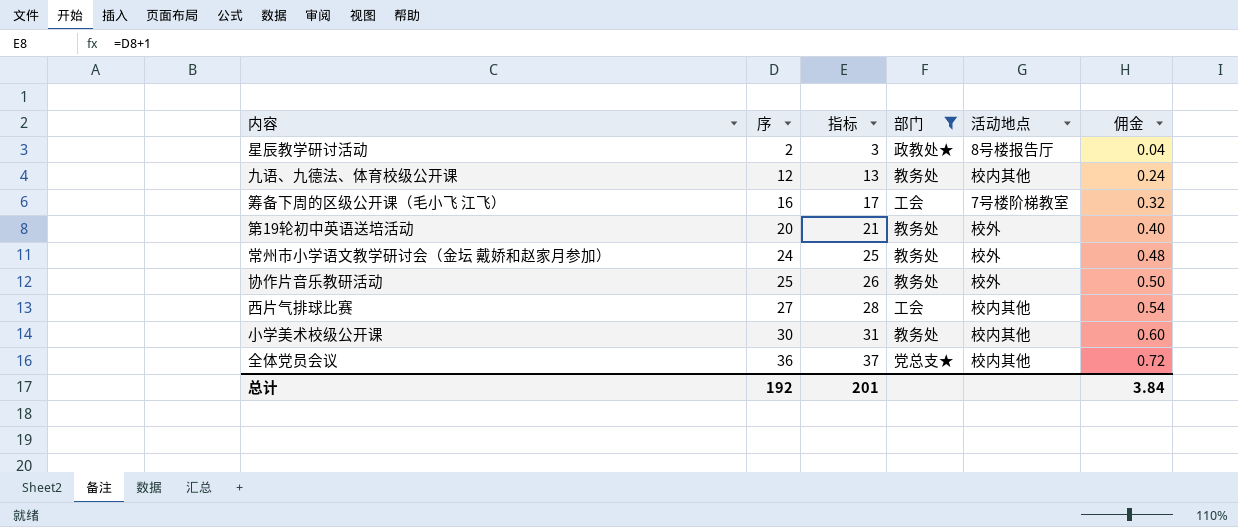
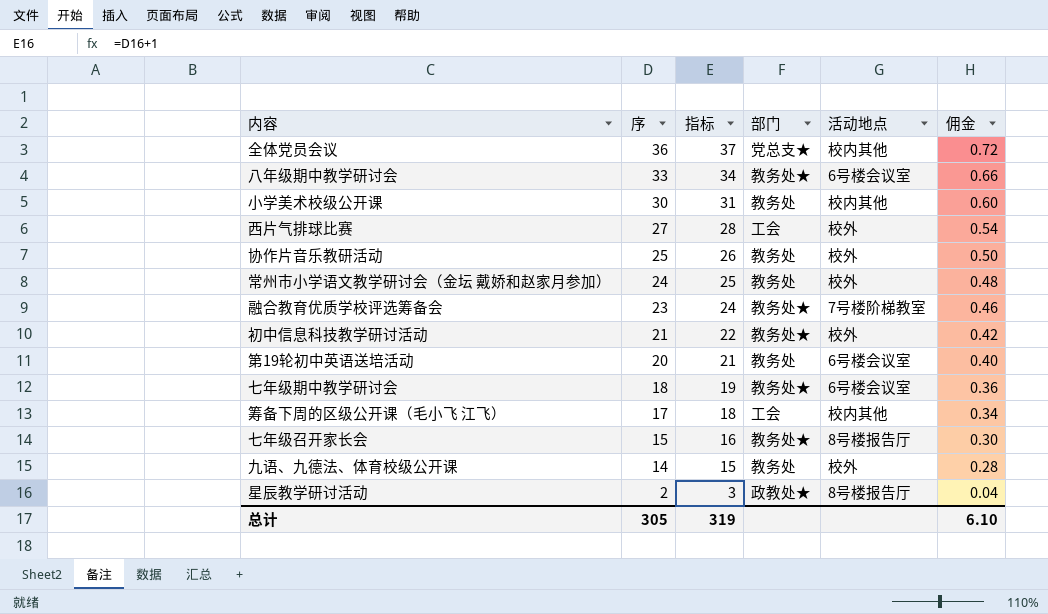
filter: 部门 != 教务处★ -> none
row order: 序 ascending -> 序 descending
西片气排球比赛 | 活动地点: 校内其他 -> 校外
第19轮初中英语送培活动 | 活动地点: 校外 -> 6号楼会议室
筹备下周的区级公开课（毛小飞 江飞） | 序: 16 -> 17
筹备下周的区级公开课（毛小飞 江飞） | 指标: 17 -> 18
筹备下周的区级公开课（毛小飞 江飞） | 活动地点: 7号楼阶梯教室 -> 校内其他
筹备下周的区级公开课（毛小飞 江飞） | 佣金: 0.32 -> 0.34
九语、九德法、体育校级公开课 | 序: 12 -> 14
九语、九德法、体育校级公开课 | 指标: 13 -> 15
九语、九德法、体育校级公开课 | 活动地点: 校内其他 -> 校外
九语、九德法、体育校级公开课 | 佣金: 0.24 -> 0.28
总计 | 序: 192 -> 305
总计 | 指标: 201 -> 319
总计 | 佣金: 3.84 -> 6.10

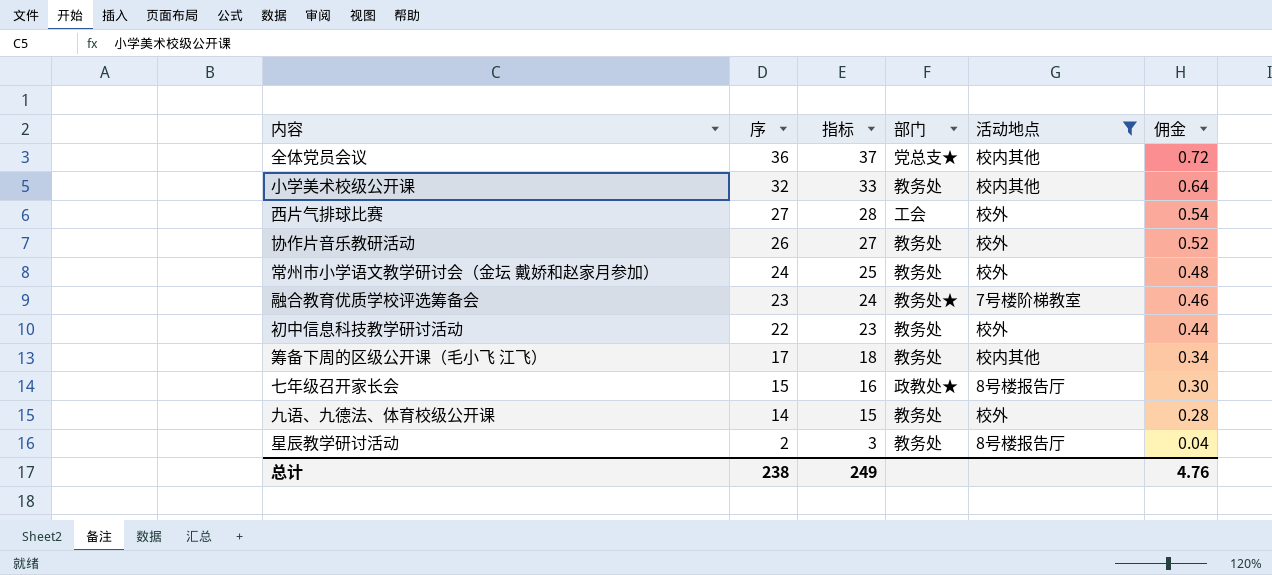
filter: none -> 活动地点 != 6号楼会议室
小学美术校级公开课 | 序: 30 -> 32
小学美术校级公开课 | 指标: 31 -> 33
小学美术校级公开课 | 佣金: 0.60 -> 0.64
协作片音乐教研活动 | 序: 25 -> 26
协作片音乐教研活动 | 指标: 26 -> 27
协作片音乐教研活动 | 佣金: 0.50 -> 0.52
初中信息科技教学研讨活动 | 序: 21 -> 22
初中信息科技教学研讨活动 | 指标: 22 -> 23
初中信息科技教学研讨活动 | 部门: 教务处★ -> 教务处
初中信息科技教学研讨活动 | 佣金: 0.42 -> 0.44
筹备下周的区级公开课（毛小飞 江飞） | 部门: 工会 -> 教务处
七年级召开家长会 | 部门: 教务处★ -> 政教处★
星辰教学研讨活动 | 部门: 政教处★ -> 教务处
总计 | 序: 305 -> 238
总计 | 指标: 319 -> 249
总计 | 佣金: 6.10 -> 4.76

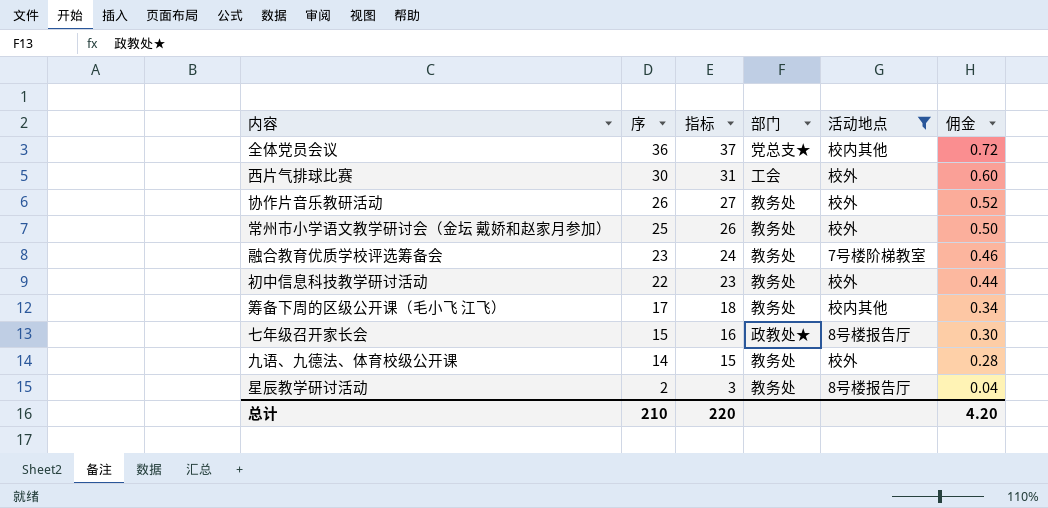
row 小学美术校级公开课: 32 | 33 | 教务处 | 校内其他 | 0.64 -> none
西片气排球比赛 | 序: 27 -> 30
西片气排球比赛 | 指标: 28 -> 31
西片气排球比赛 | 佣金: 0.54 -> 0.60
常州市小学语文教学研讨会（金坛 戴娇和赵家月参加） | 序: 24 -> 25
常州市小学语文教学研讨会（金坛 戴娇和赵家月参加） | 指标: 25 -> 26
常州市小学语文教学研讨会（金坛 戴娇和赵家月参加） | 佣金: 0.48 -> 0.50
融合教育优质学校评选筹备会 | 部门: 教务处★ -> 教务处
总计 | 序: 238 -> 210
总计 | 指标: 249 -> 220
总计 | 佣金: 4.76 -> 4.20

